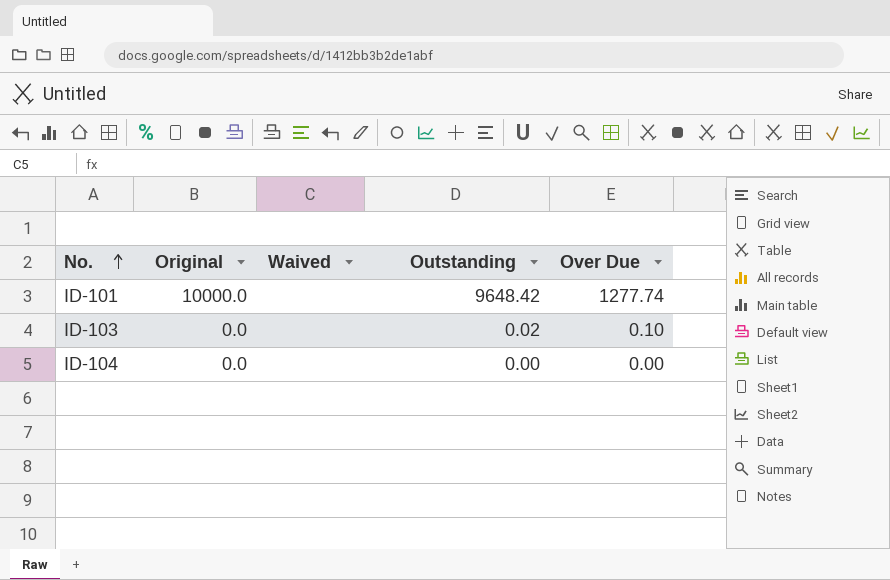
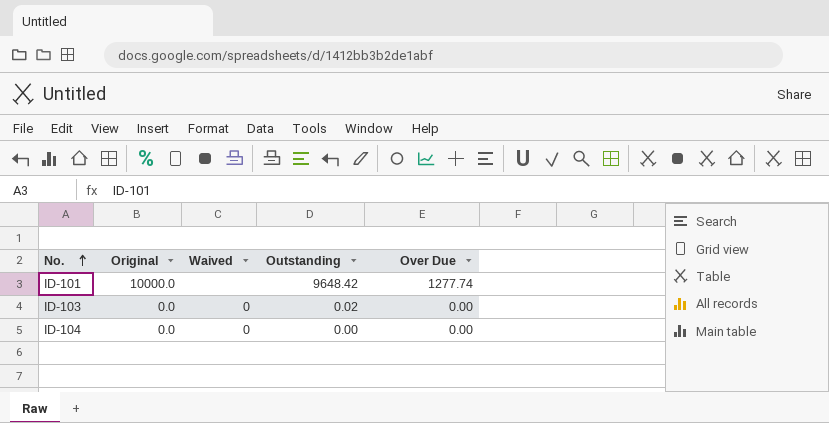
ID-103 | Waived: none -> 0
ID-103 | Over Due: 0.10 -> 0.00
ID-104 | Waived: none -> 0

